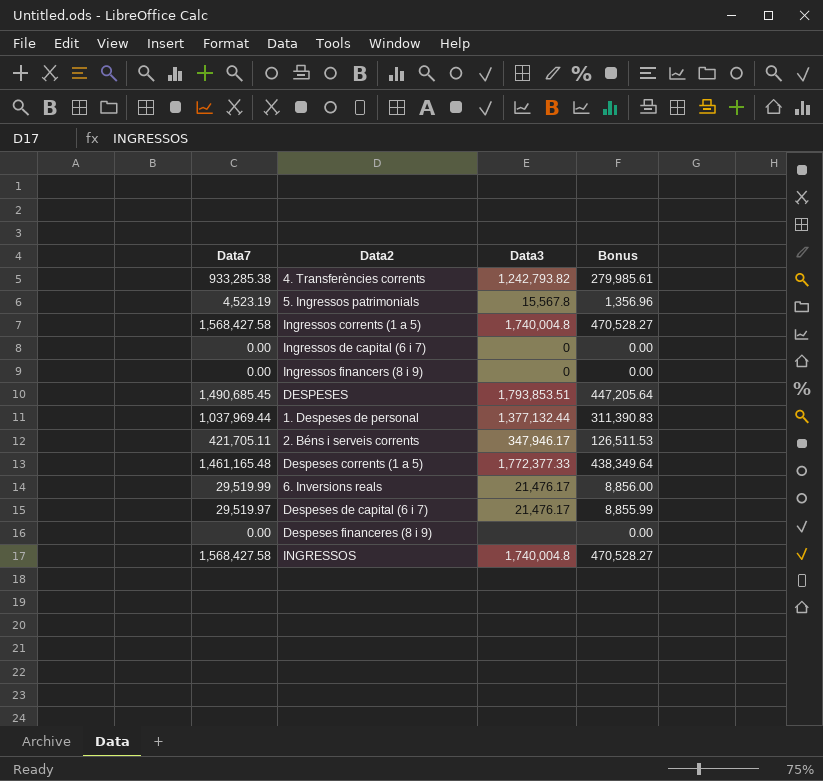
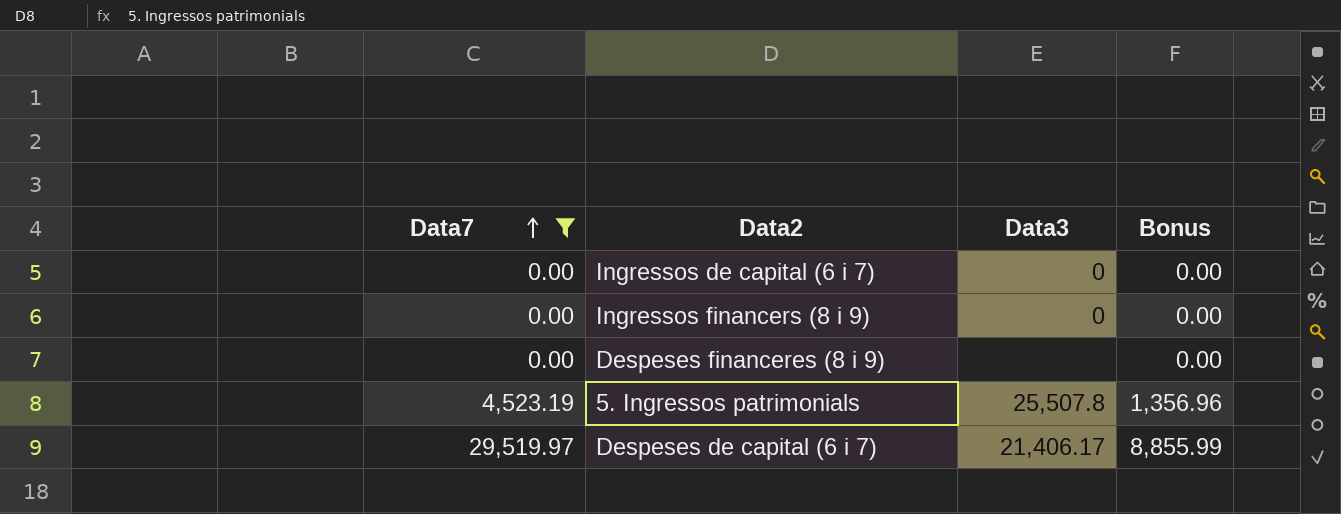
filter: none -> Data7 <= 29,519.97
row order: none -> Data7 ascending
5. Ingressos patrimonials | Data3: 15,567.8 -> 25,507.8
Despeses de capital (6 i 7) | Data3: 21,476.17 -> 21,406.17

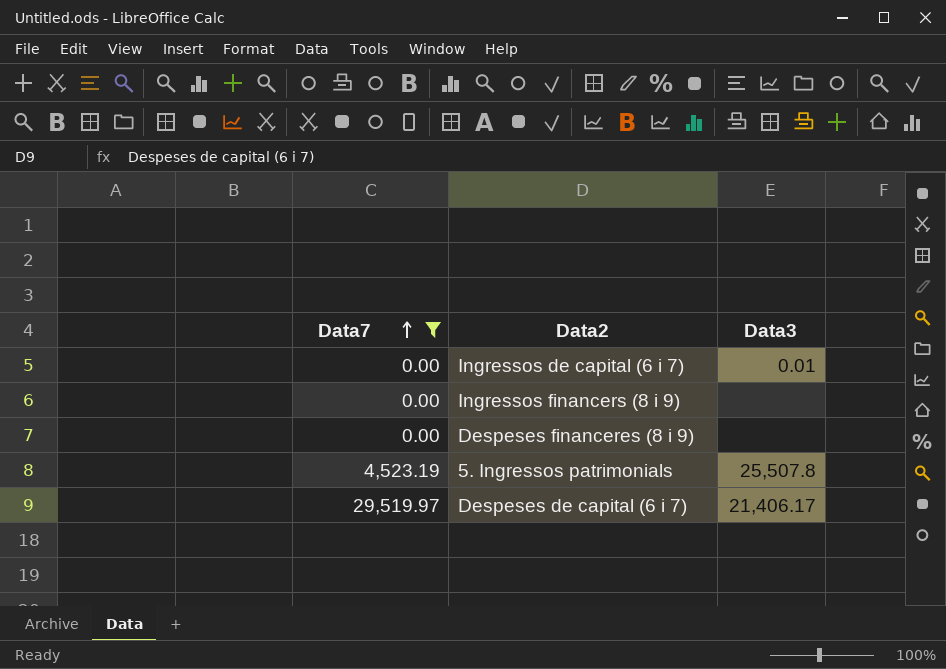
column Bonus | formula: [Data7] * 0.3 -> none
Ingressos de capital (6 i 7) | Data3: 0 -> 0.01
Ingressos financers (8 i 9) | Data3: 0 -> none

